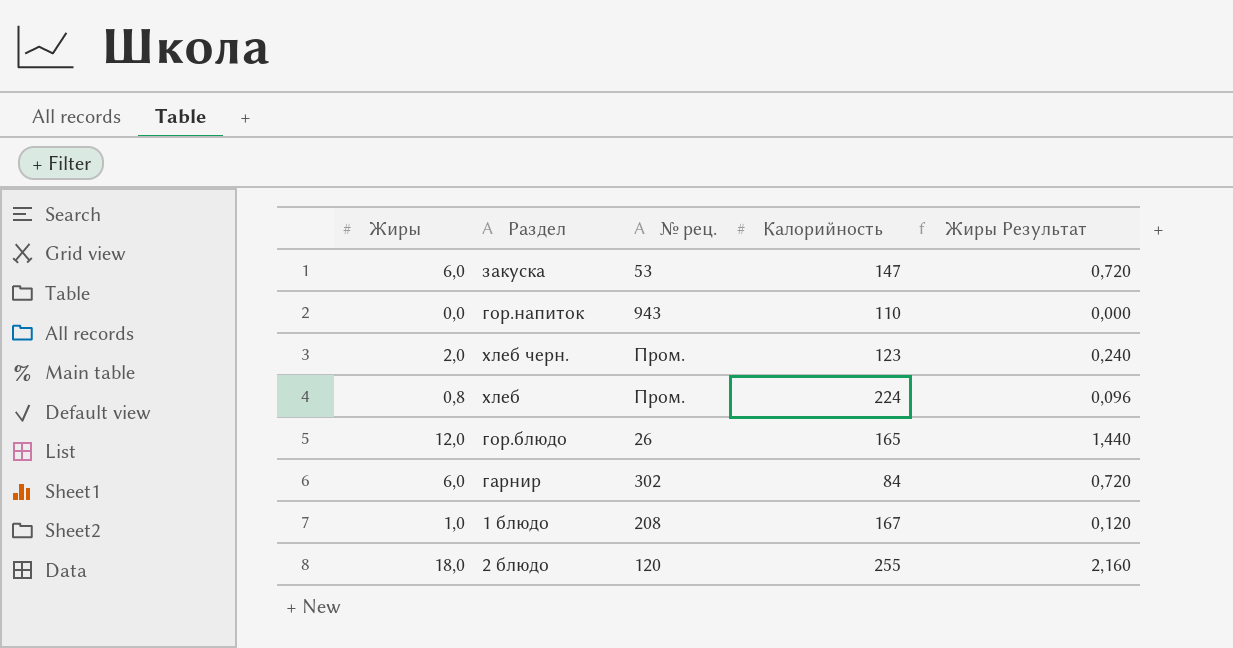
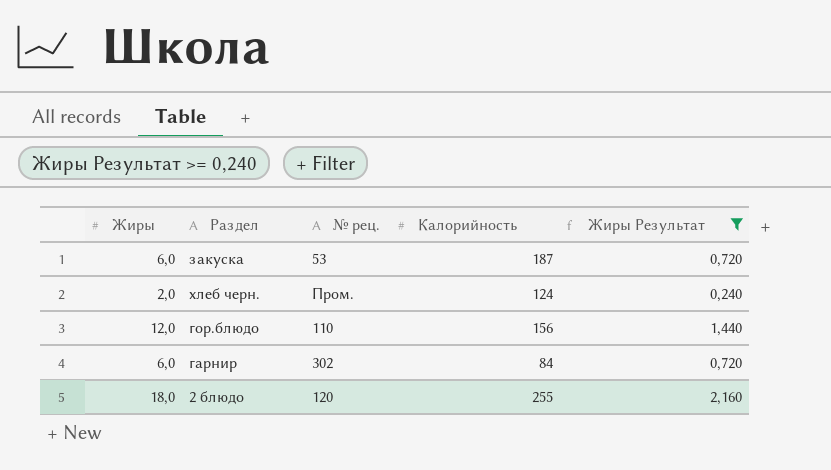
filter: none -> Жиры Результат >= 0,240
закуска | Калорийность: 147 -> 187
хлеб черн. | Калорийность: 123 -> 124
гор.блюдо | № рец.: 26 -> 110
гор.блюдо | Калорийность: 165 -> 156

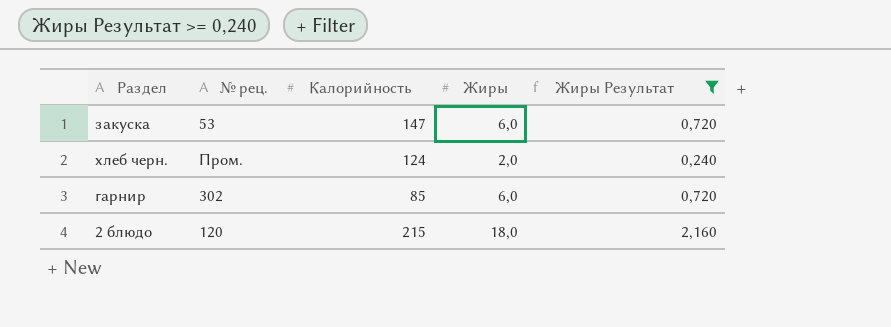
column Жиры | position: 1 -> 4
row гор.блюдо: 12,0 | 110 | 156 | 1,440 -> none
закуска | Калорийность: 187 -> 147
гарнир | Калорийность: 84 -> 85
2 блюдо | Калорийность: 255 -> 215

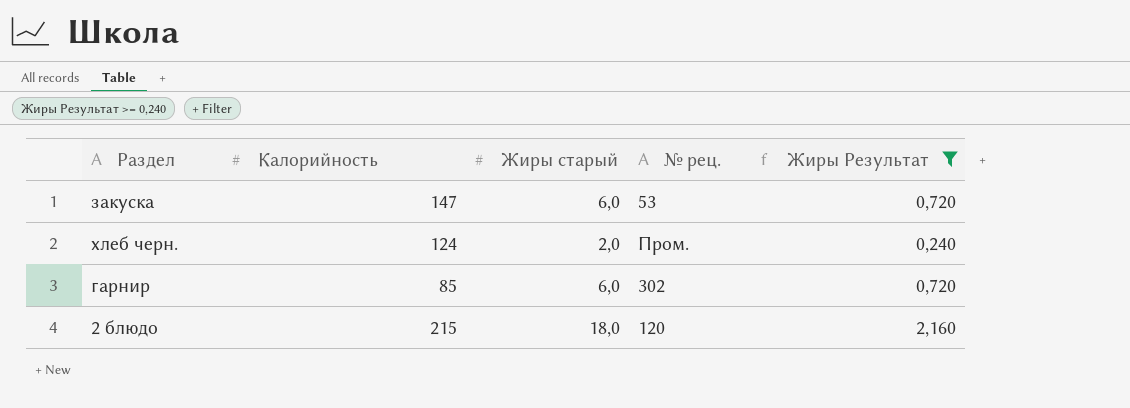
column name: Жиры -> Жиры старый
column № рец. | position: 2 -> 4

